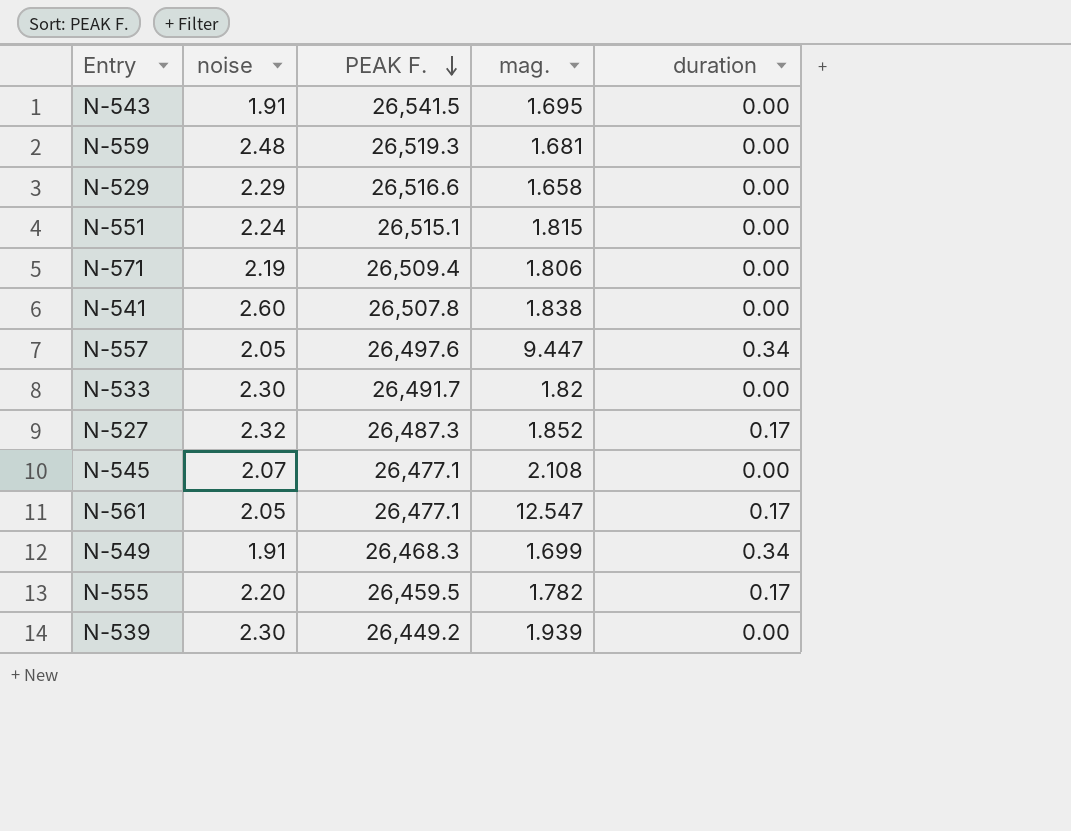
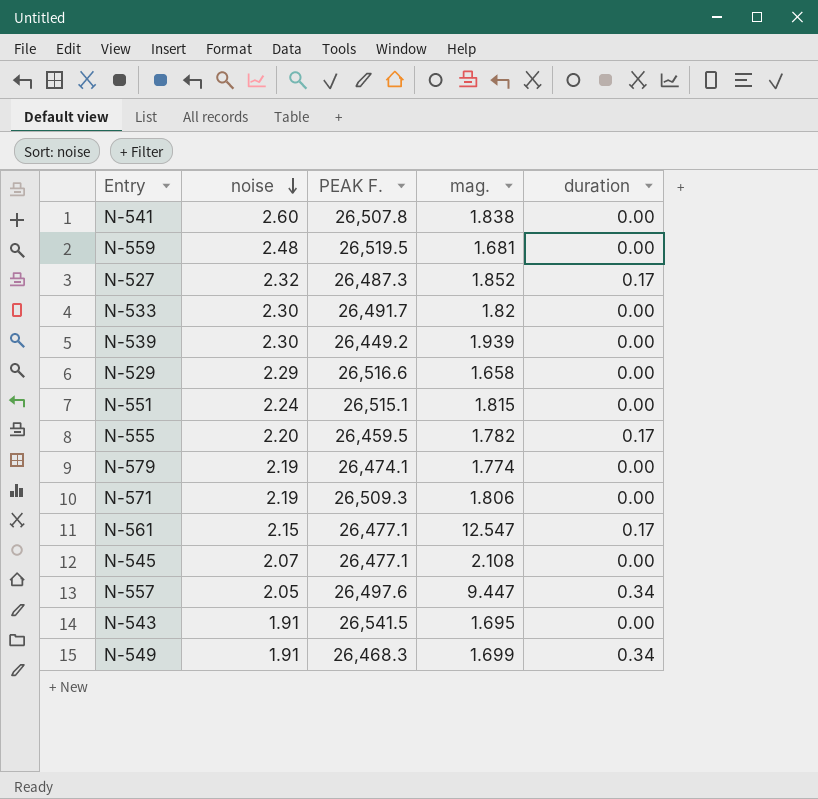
row order: PEAK F. descending -> noise descending
N-559 | PEAK F.: 26,519.3 -> 26,519.5
row N-579: none -> 2.19 | 26,474.1 | 1.774 | 0.00
N-571 | PEAK F.: 26,509.4 -> 26,509.3
N-561 | noise: 2.05 -> 2.15

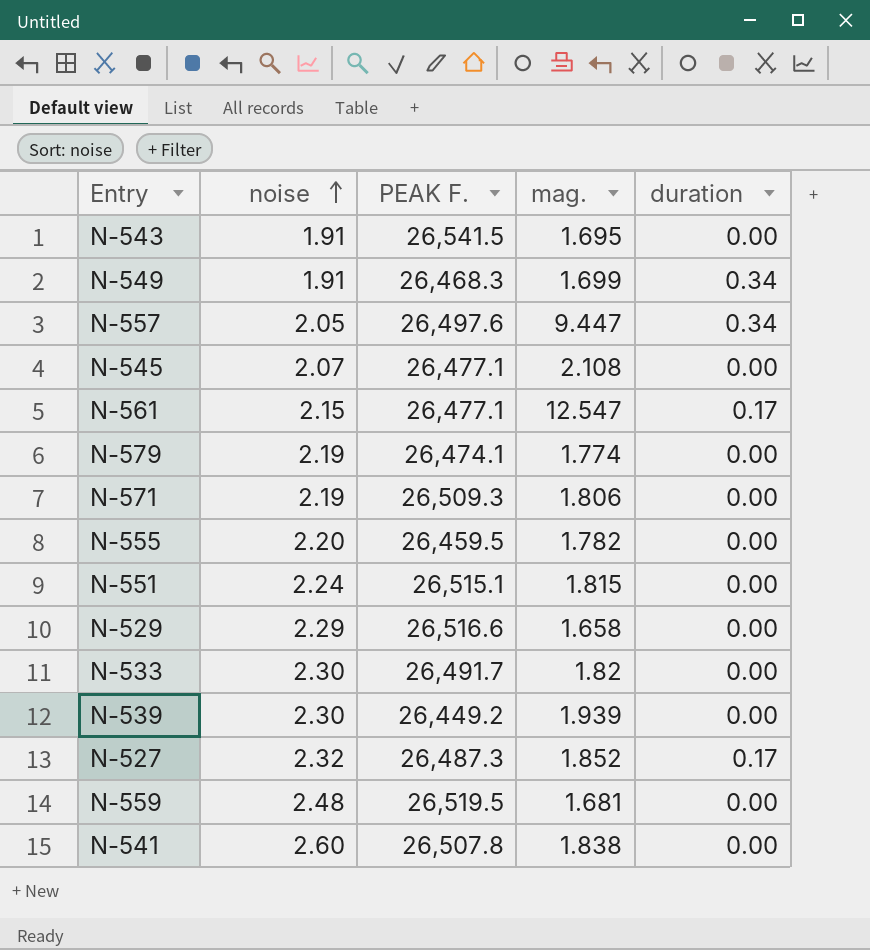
row order: noise descending -> noise ascending
N-555 | duration: 0.17 -> 0.00

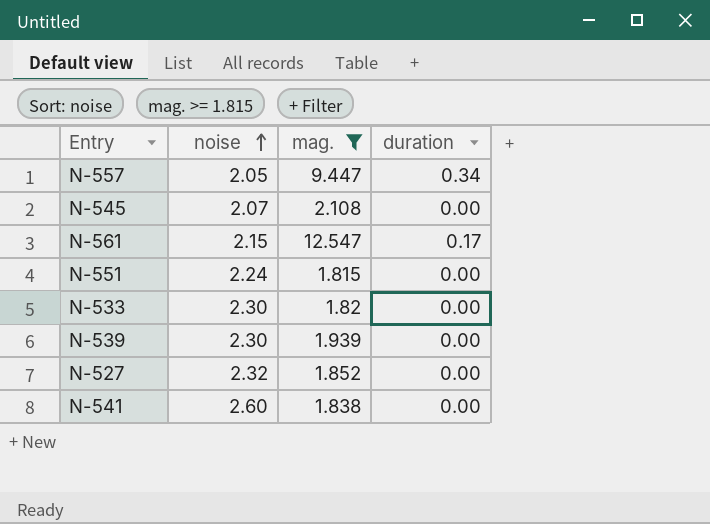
filter: none -> mag. >= 1.815
column PEAK F. | position: 3 -> none
N-527 | duration: 0.17 -> 0.00

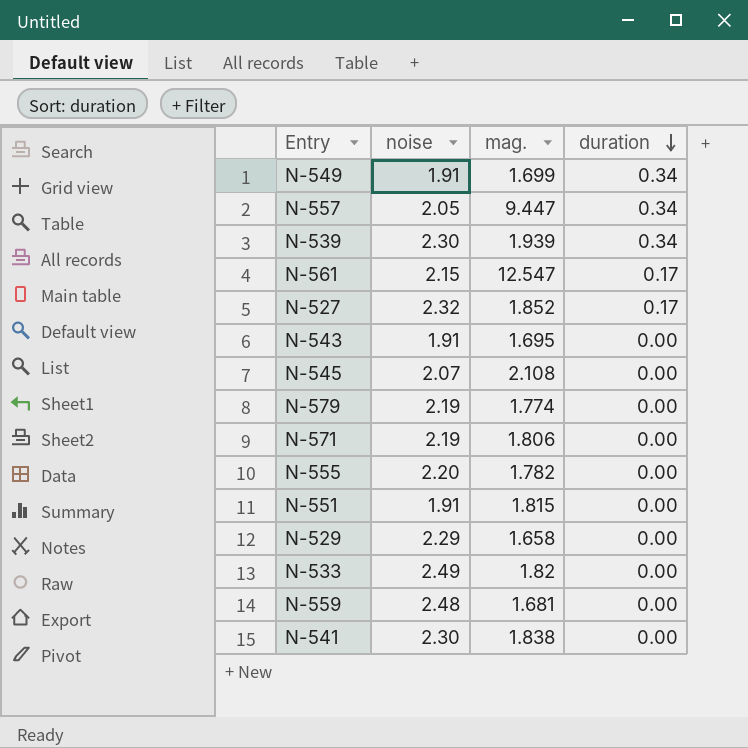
filter: mag. >= 1.815 -> none
row order: noise ascending -> duration descending
N-539 | duration: 0.00 -> 0.34
N-527 | duration: 0.00 -> 0.17
N-551 | noise: 2.24 -> 1.91
N-533 | noise: 2.30 -> 2.49
N-541 | noise: 2.60 -> 2.30

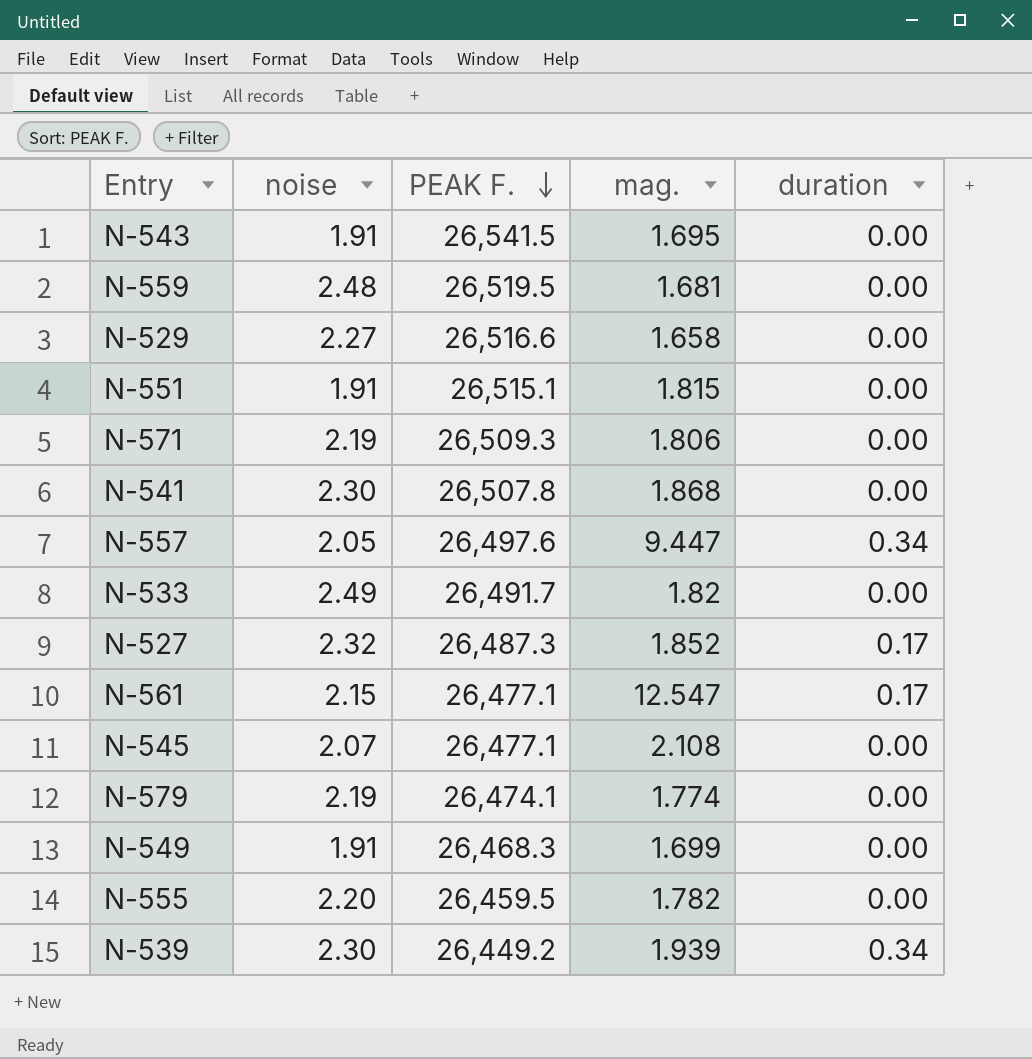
row order: duration descending -> PEAK F. descending
column PEAK F. | position: none -> 3
N-529 | noise: 2.29 -> 2.27
N-541 | mag.: 1.838 -> 1.868
N-549 | duration: 0.34 -> 0.00

